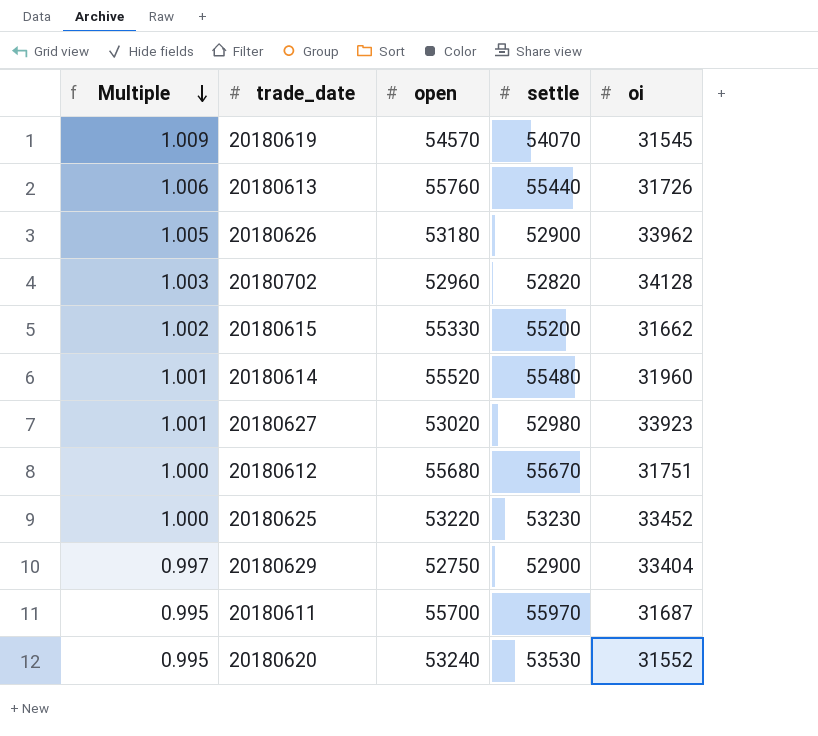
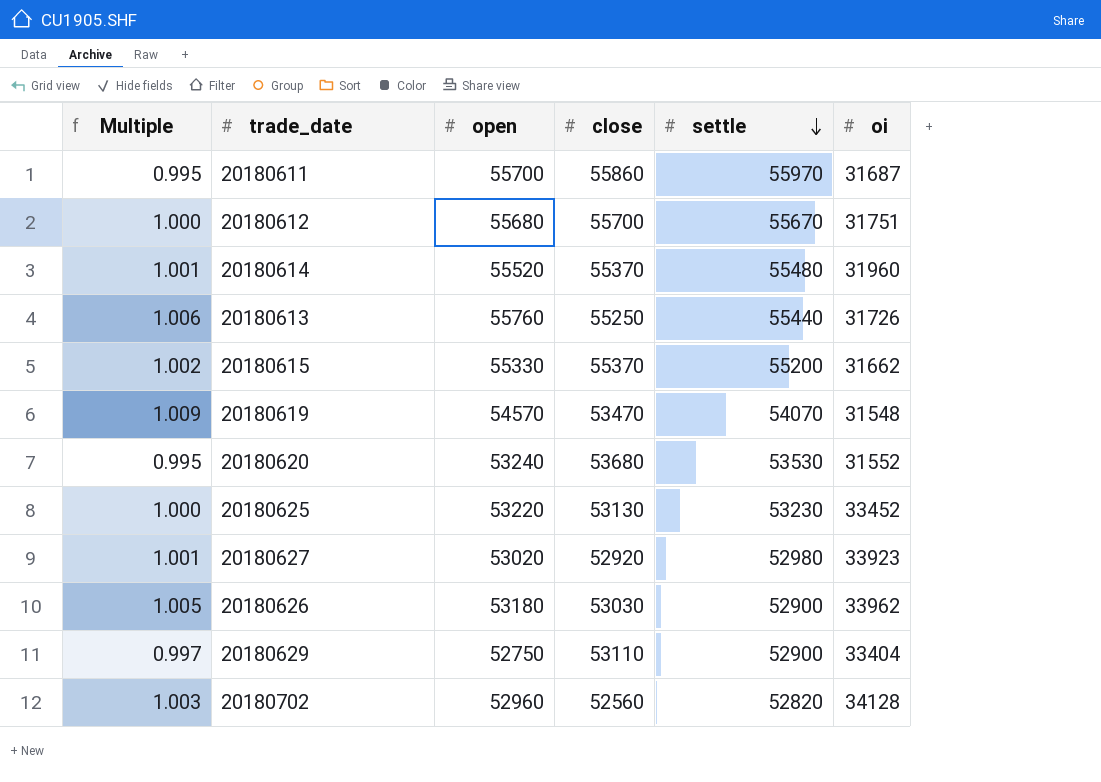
row order: Multiple descending -> settle descending
column close | position: none -> 4
20180619 | oi: 31545 -> 31548

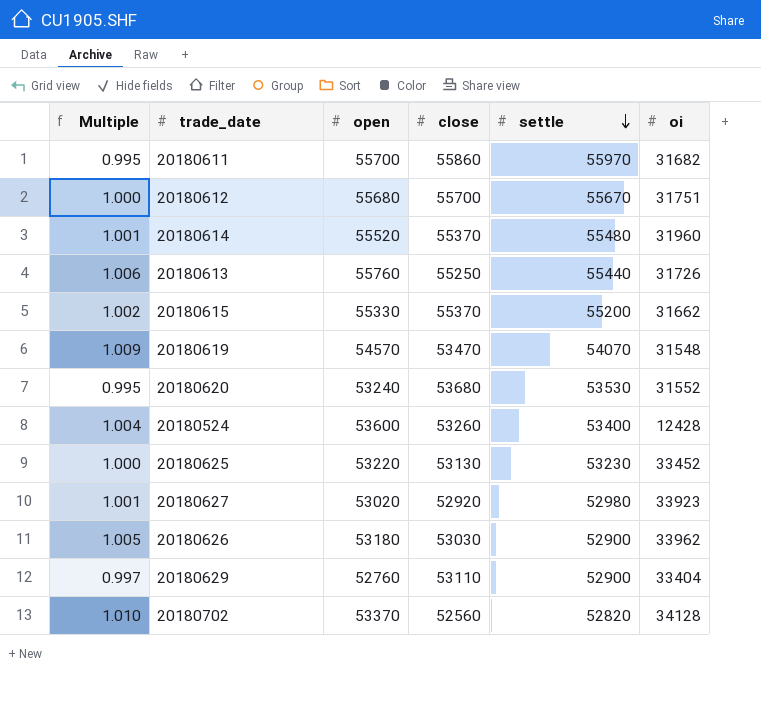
20180611 | oi: 31687 -> 31682
row 20180524: none -> 1.004 | 53600 | 53260 | 53400 | 12428
20180629 | open: 52750 -> 52760
20180702 | Multiple: 1.003 -> 1.010
20180702 | open: 52960 -> 53370

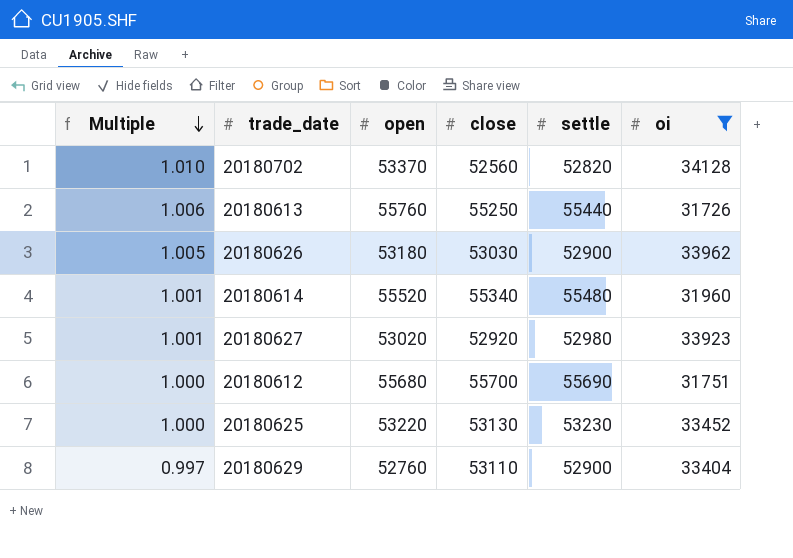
filter: none -> oi >= 31726
row order: settle descending -> Multiple descending
20180614 | close: 55370 -> 55340
20180612 | settle: 55670 -> 55690

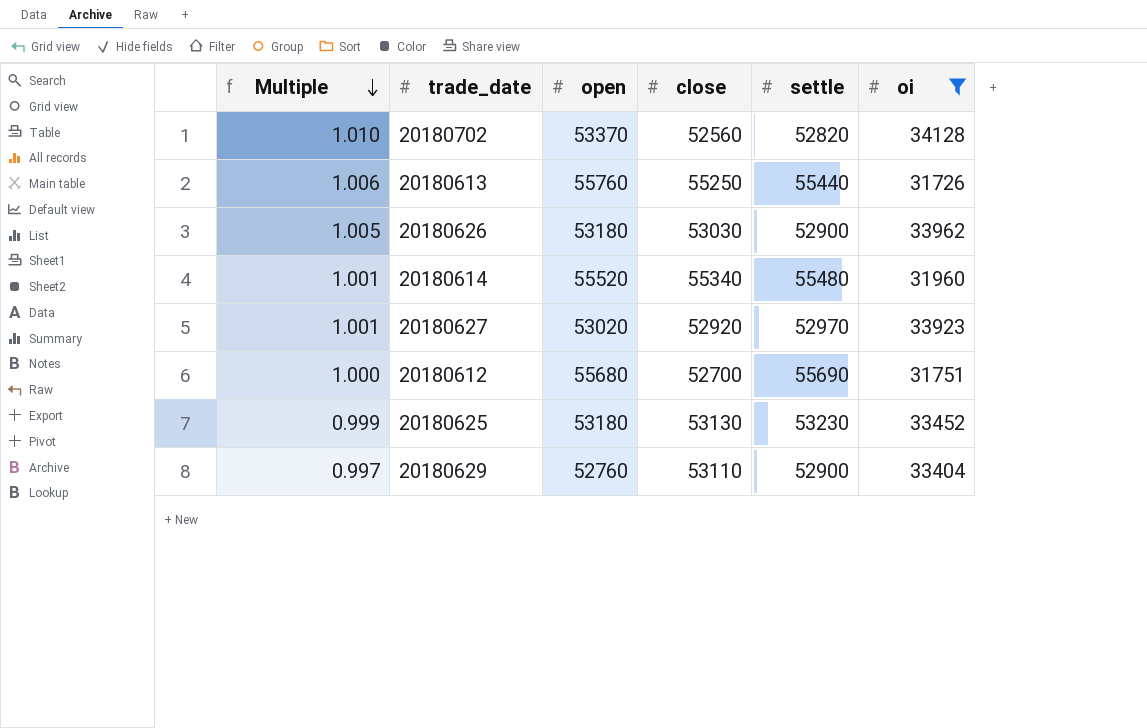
20180627 | settle: 52980 -> 52970
20180612 | close: 55700 -> 52700
20180625 | Multiple: 1.000 -> 0.999
20180625 | open: 53220 -> 53180

